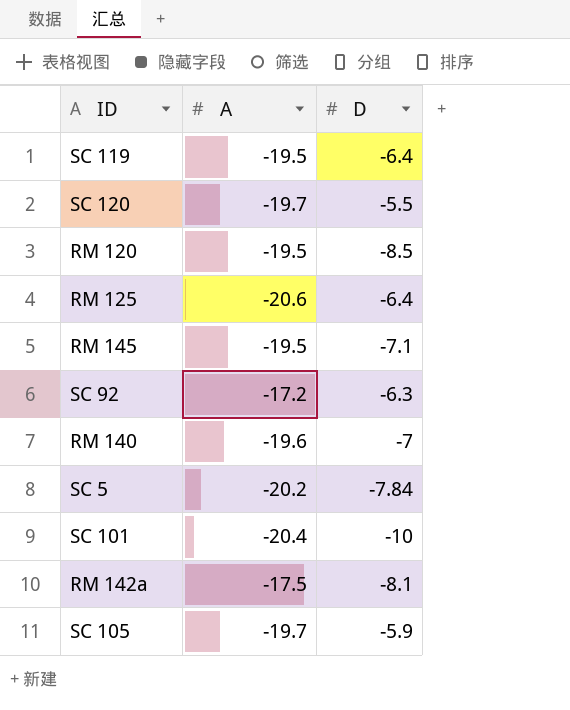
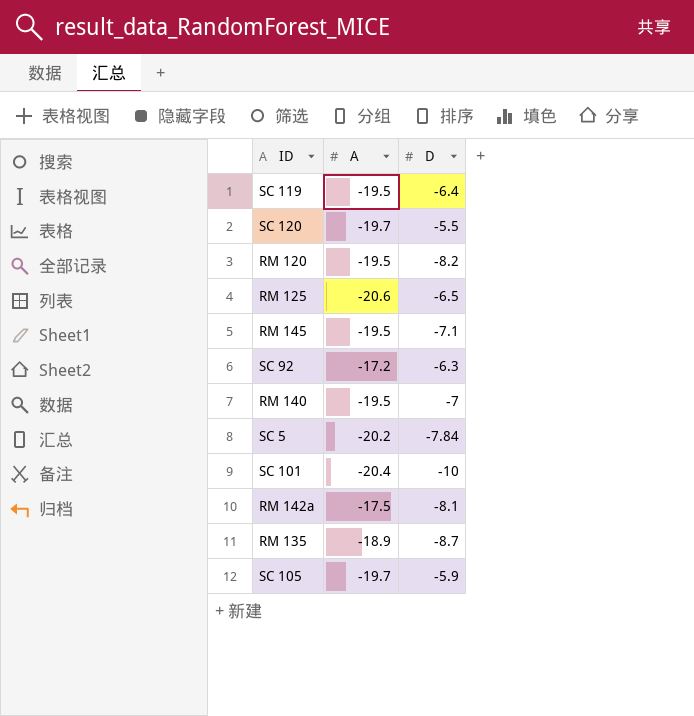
RM 120 | D: -8.5 -> -8.2
RM 125 | D: -6.4 -> -6.5
RM 140 | A: -19.6 -> -19.5
row RM 135: none -> -18.9 | -8.7

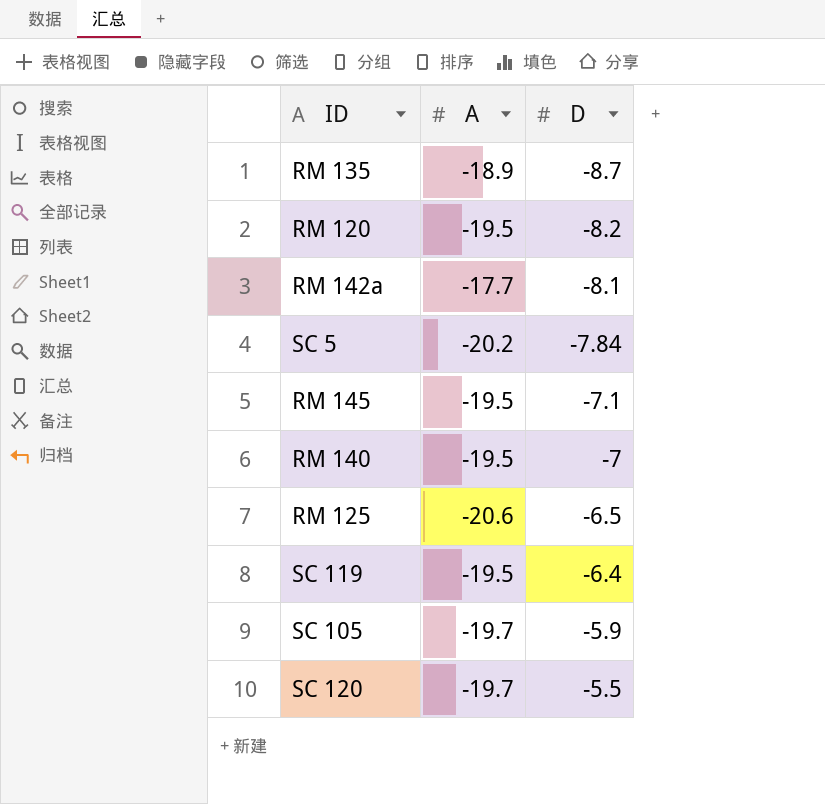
row order: none -> D ascending
row SC 92: -17.2 | -6.3 -> none
row SC 101: -20.4 | -10 -> none
RM 142a | A: -17.5 -> -17.7

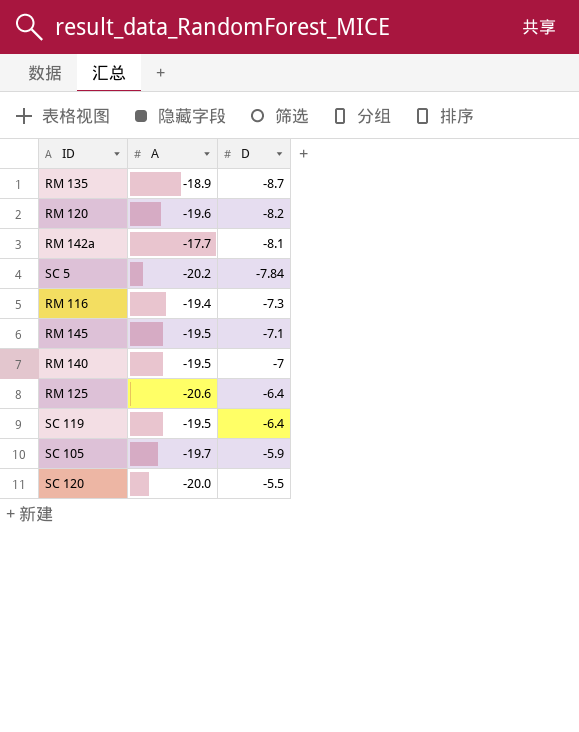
RM 120 | A: -19.5 -> -19.6
row RM 116: none -> -19.4 | -7.3
RM 125 | D: -6.5 -> -6.4
SC 120 | A: -19.7 -> -20.0

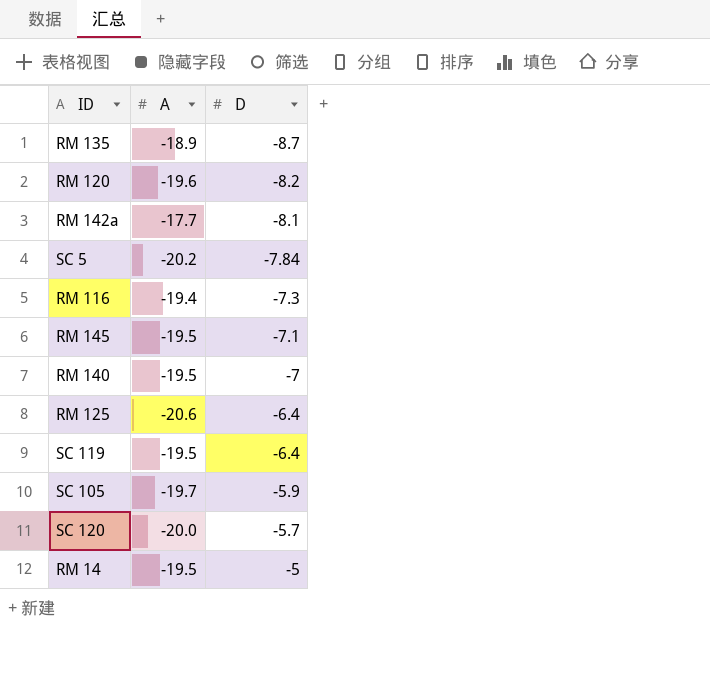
SC 120 | D: -5.5 -> -5.7
row RM 14: none -> -19.5 | -5

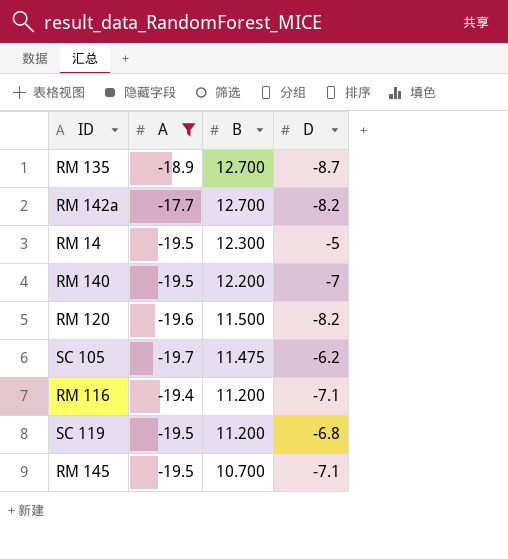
filter: none -> A >= -19.7
row order: D ascending -> B descending
column B | position: none -> 3
RM 142a | D: -8.1 -> -8.2
SC 105 | D: -5.9 -> -6.2
RM 116 | D: -7.3 -> -7.1
SC 119 | D: -6.4 -> -6.8

